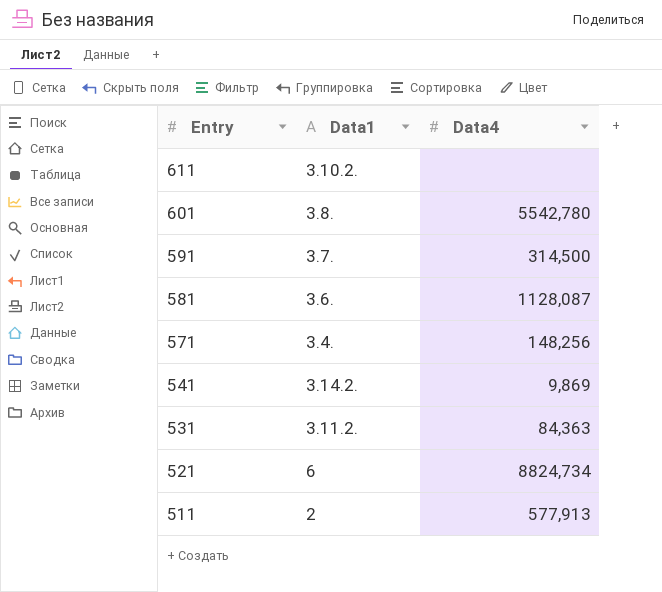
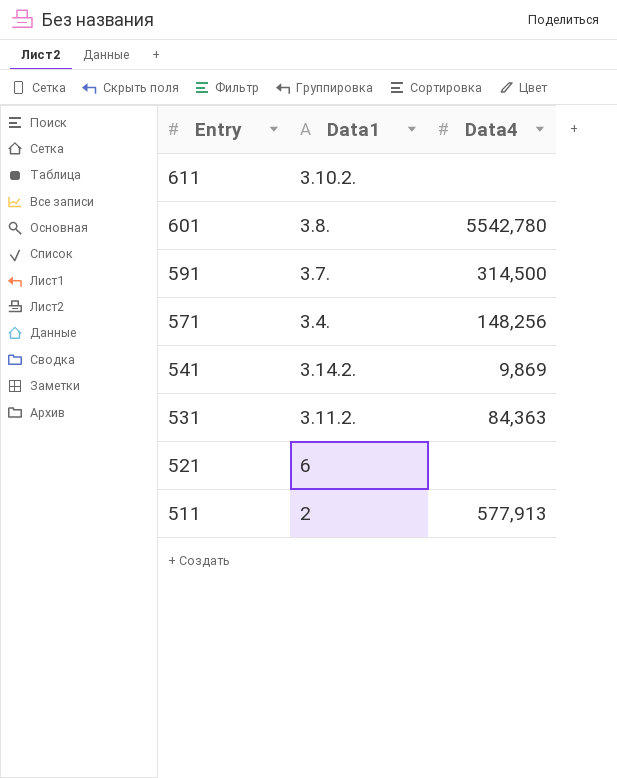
row 581: 3.6. | 1128,087 -> none
521 | Data4: 8824,734 -> none

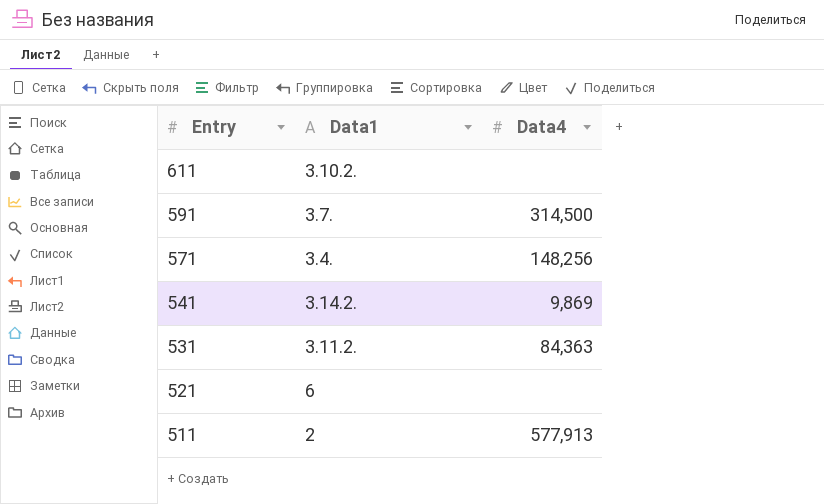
row 601: 3.8. | 5542,780 -> none

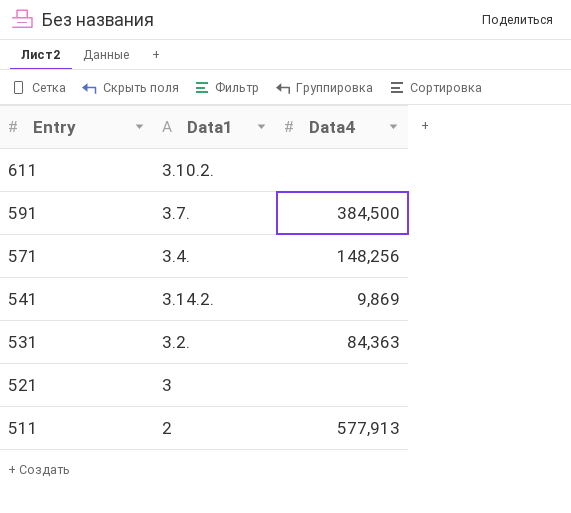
591 | Data4: 314,500 -> 384,500
531 | Data1: 3.11.2. -> 3.2.
521 | Data1: 6 -> 3

